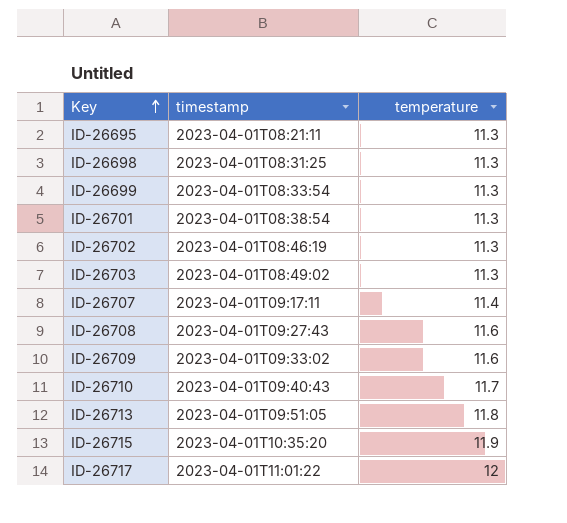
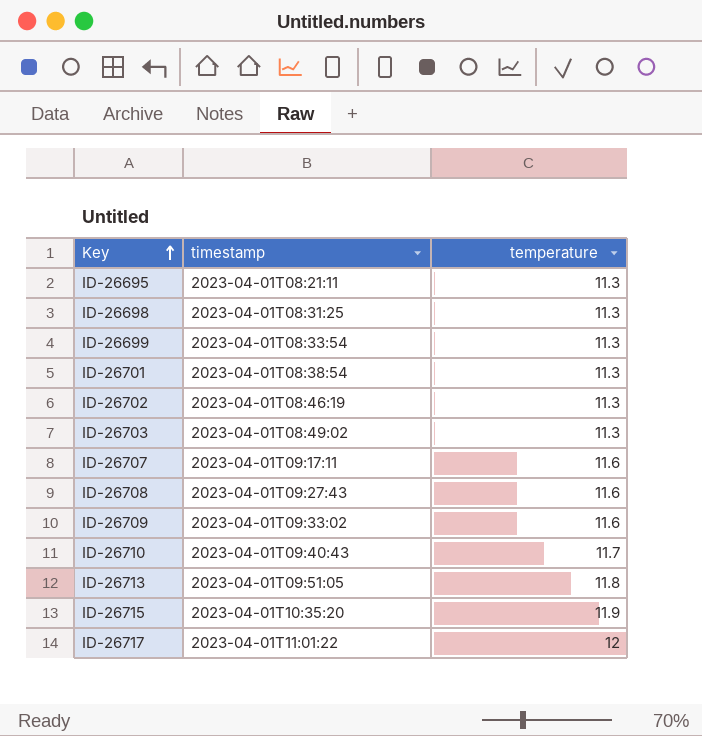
ID-26707 | temperature: 11.4 -> 11.6

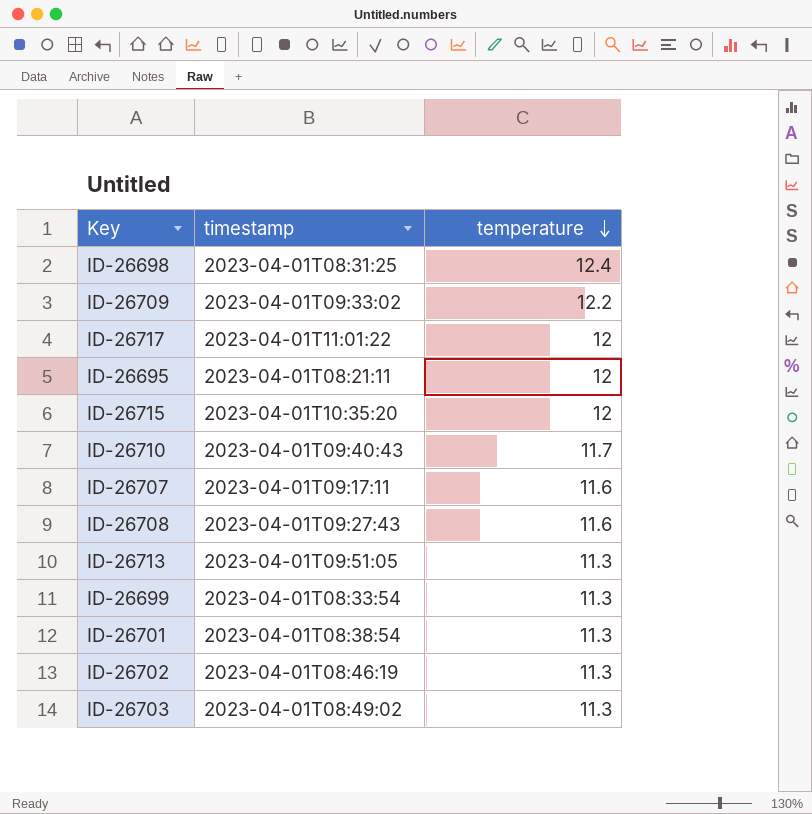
row order: Key ascending -> temperature descending
ID-26698 | temperature: 11.3 -> 12.4
ID-26709 | temperature: 11.6 -> 12.2
ID-26695 | temperature: 11.3 -> 12
ID-26715 | temperature: 11.9 -> 12
ID-26713 | temperature: 11.8 -> 11.3

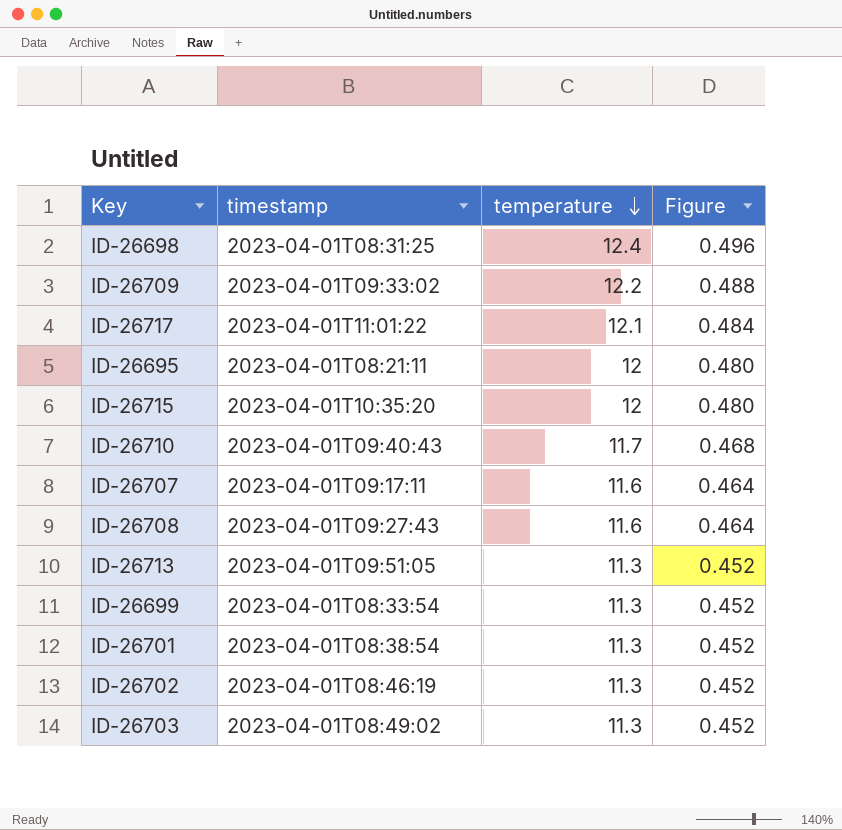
column Figure | formula: none -> [temperature] * 0.04
ID-26717 | temperature: 12 -> 12.1

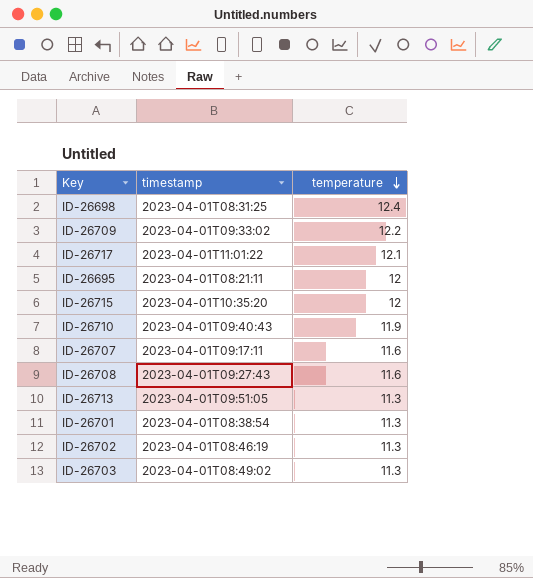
column Figure | formula: [temperature] * 0.04 -> none
row ID-26699: 2023-04-01T08:33:54 | 11.3 | 0.452 -> none
ID-26710 | temperature: 11.7 -> 11.9

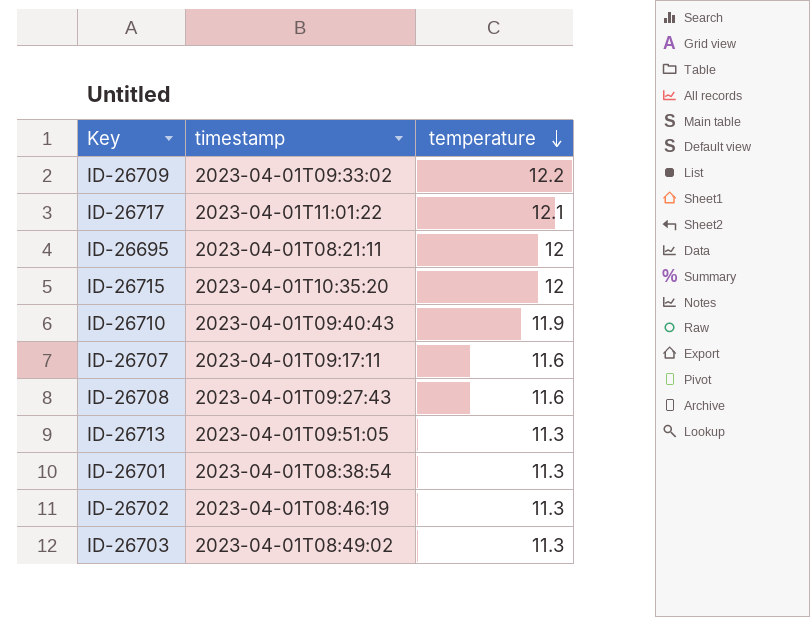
row ID-26698: 2023-04-01T08:31:25 | 12.4 -> none

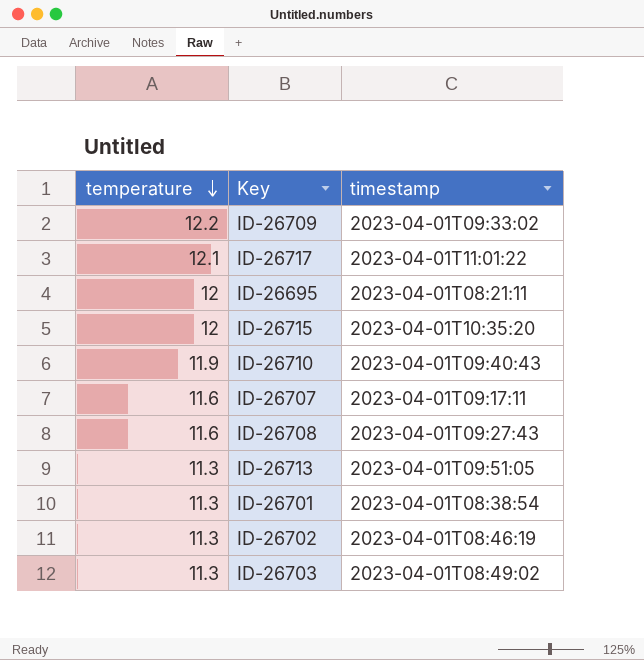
column temperature | position: 3 -> 1

